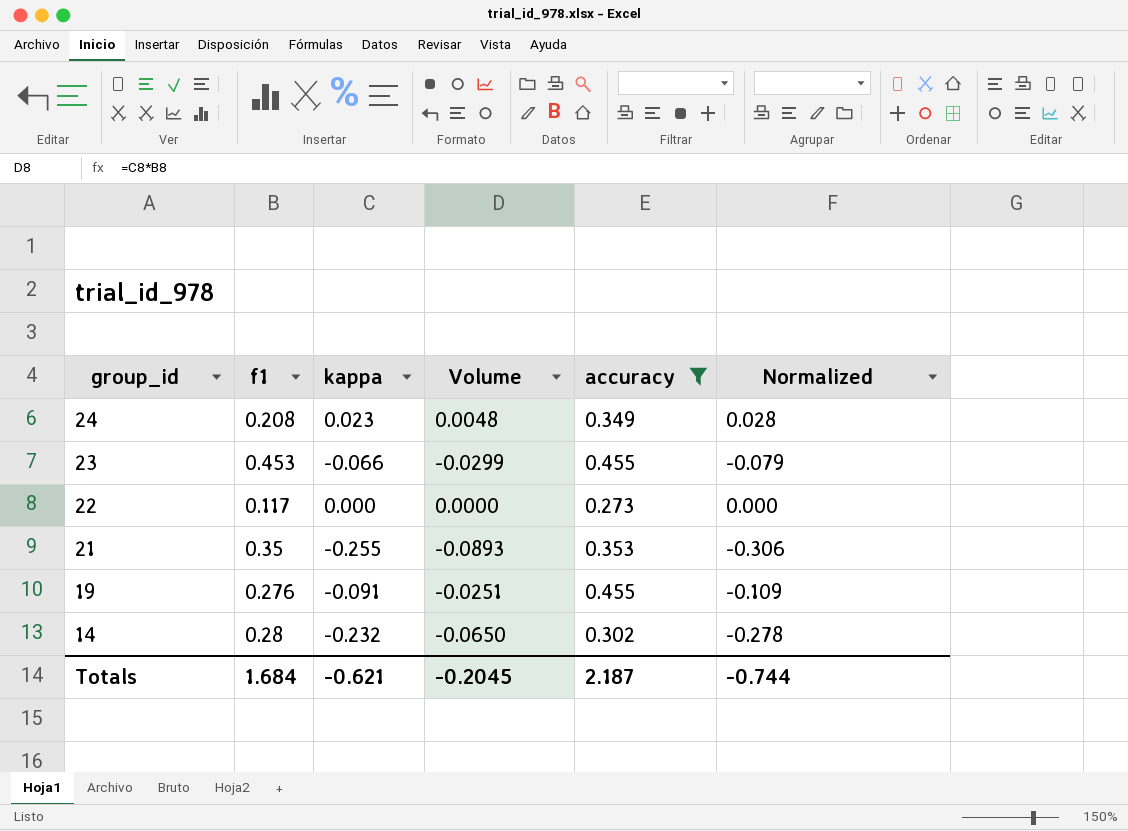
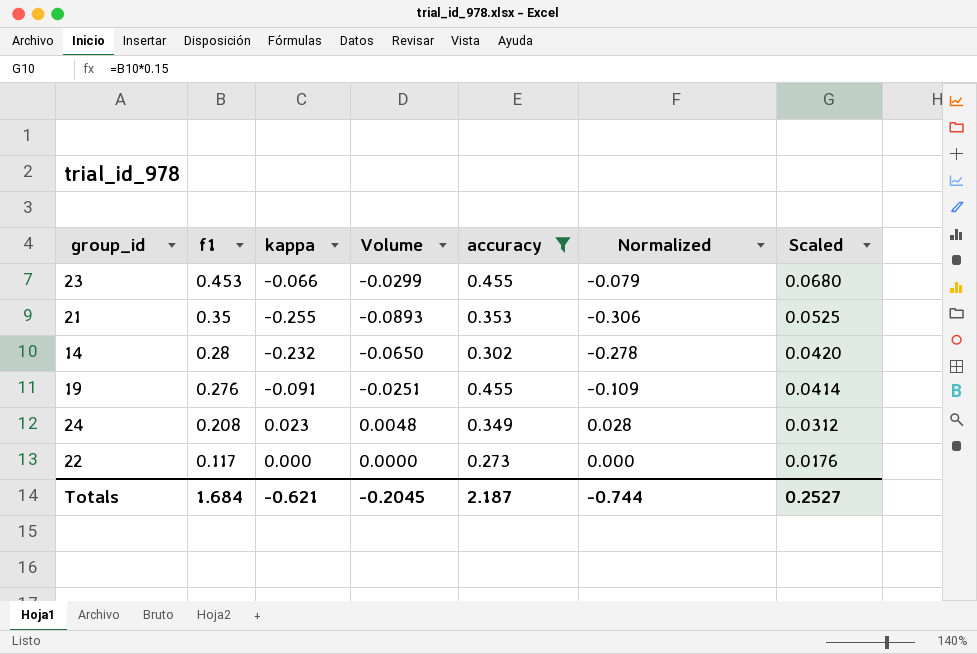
row order: group_id descending -> f1 descending
column Scaled | formula: none -> [f1] * 0.15

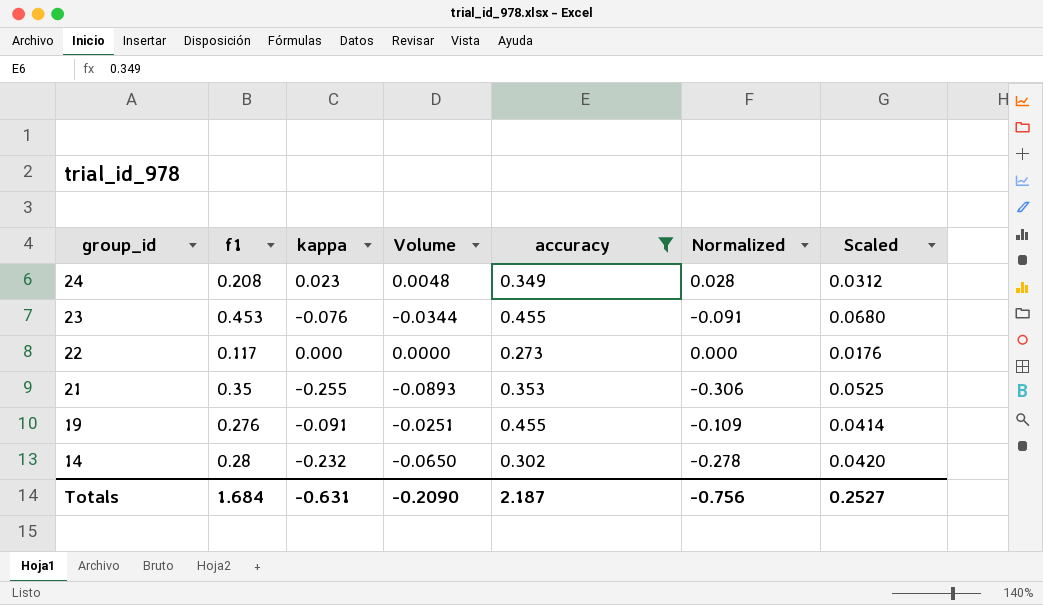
row order: f1 descending -> group_id descending
23 | kappa: -0.066 -> -0.076
23 | Volume: -0.0299 -> -0.0344
23 | Normalized: -0.079 -> -0.091
Totals | kappa: -0.621 -> -0.631
Totals | Volume: -0.2045 -> -0.2090
Totals | Normalized: -0.744 -> -0.756

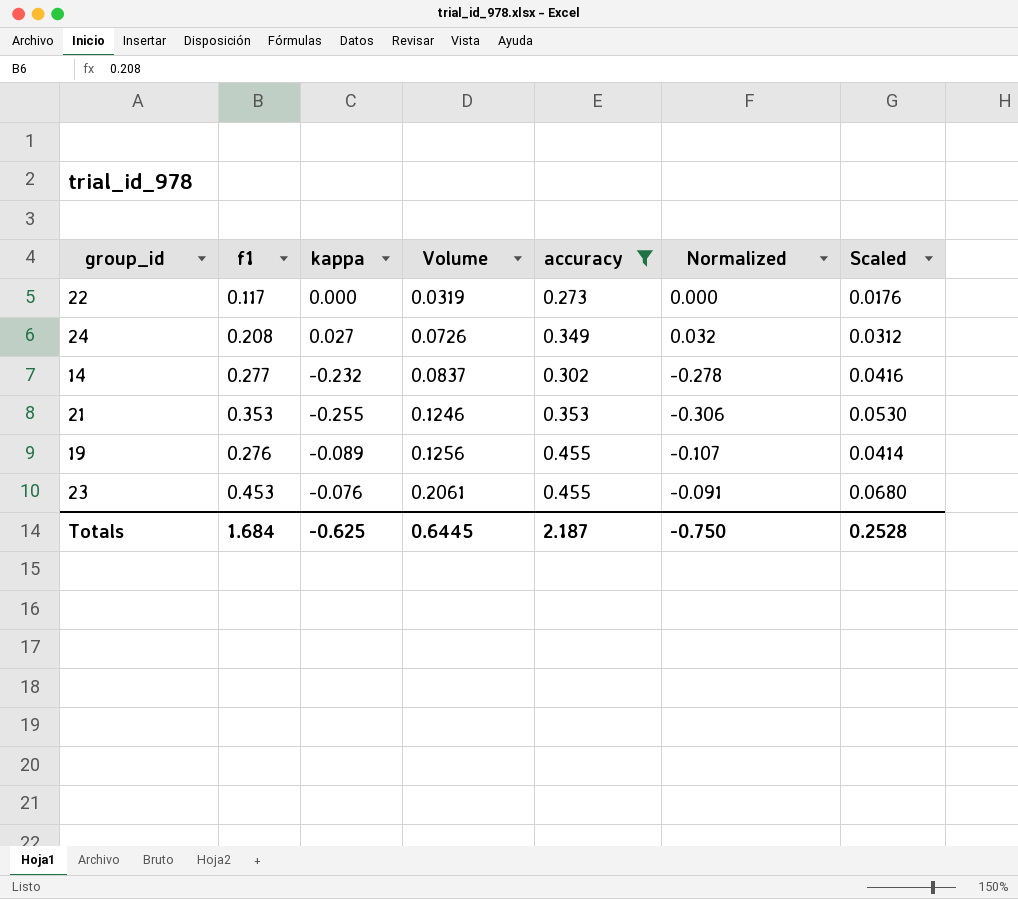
row order: group_id descending -> Volume ascending
column Volume | formula: [f1] * [kappa] -> [f1] * [accuracy]
24 | kappa: 0.023 -> 0.027
24 | Normalized: 0.028 -> 0.032
14 | f1: 0.28 -> 0.277
14 | Scaled: 0.0420 -> 0.0416
21 | f1: 0.35 -> 0.353
21 | Scaled: 0.0525 -> 0.0530
19 | kappa: -0.091 -> -0.089
19 | Normalized: -0.109 -> -0.107
Totals | kappa: -0.631 -> -0.625
Totals | Volume: -0.2090 -> 0.6445
Totals | Normalized: -0.756 -> -0.750
Totals | Scaled: 0.2527 -> 0.2528

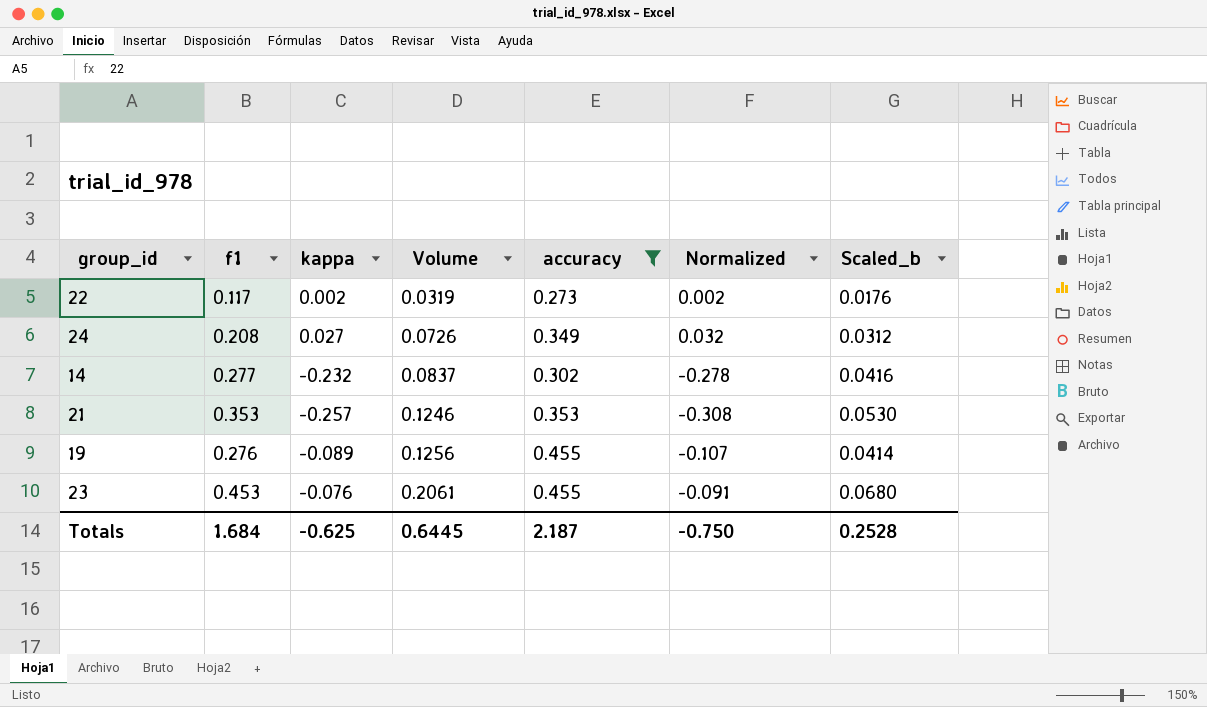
column name: Scaled -> Scaled_b
22 | kappa: 0.000 -> 0.002
22 | Normalized: 0.000 -> 0.002
21 | kappa: -0.255 -> -0.257
21 | Normalized: -0.306 -> -0.308

